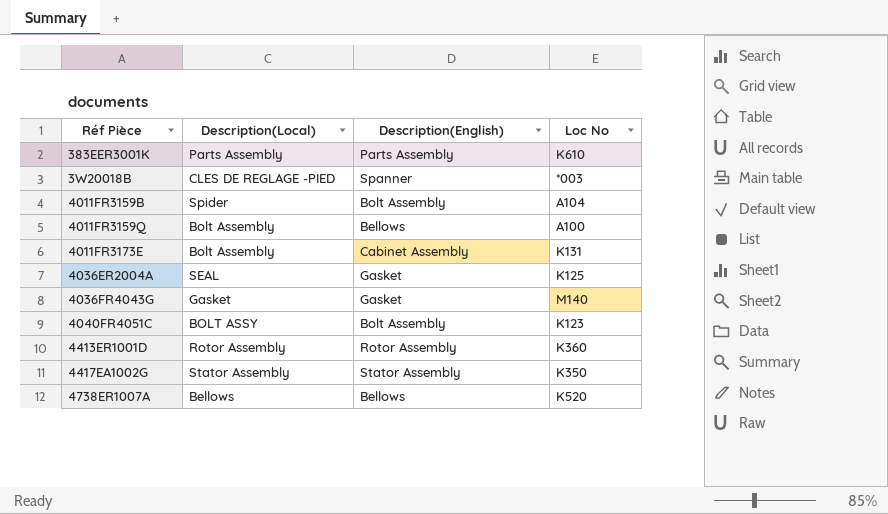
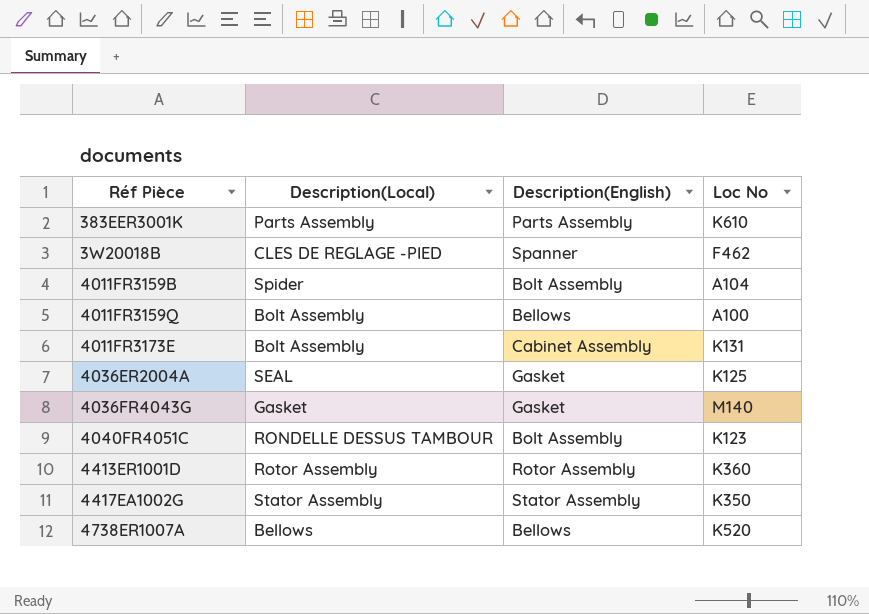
3W20018B | Loc No: *003 -> F462
4040FR4051C | Description(Local): BOLT ASSY -> RONDELLE DESSUS TAMBOUR

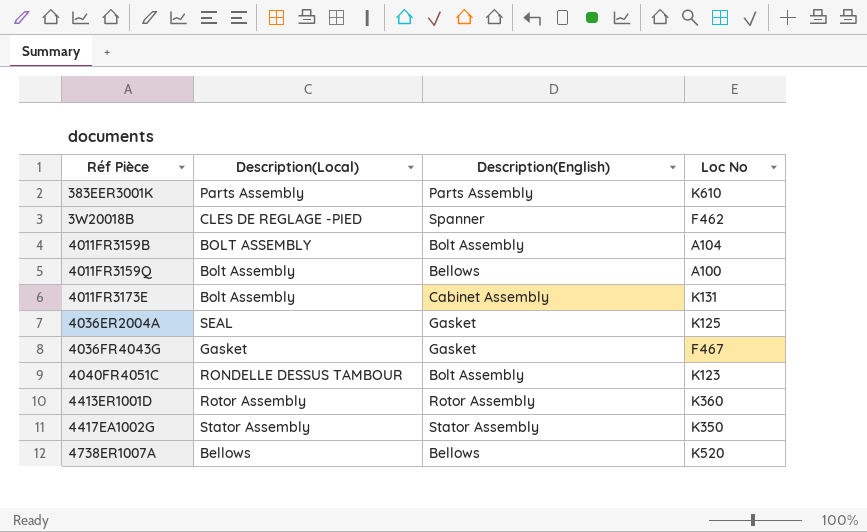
4011FR3159B | Description(Local): Spider -> BOLT ASSEMBLY
4036FR4043G | Loc No: M140 -> F467

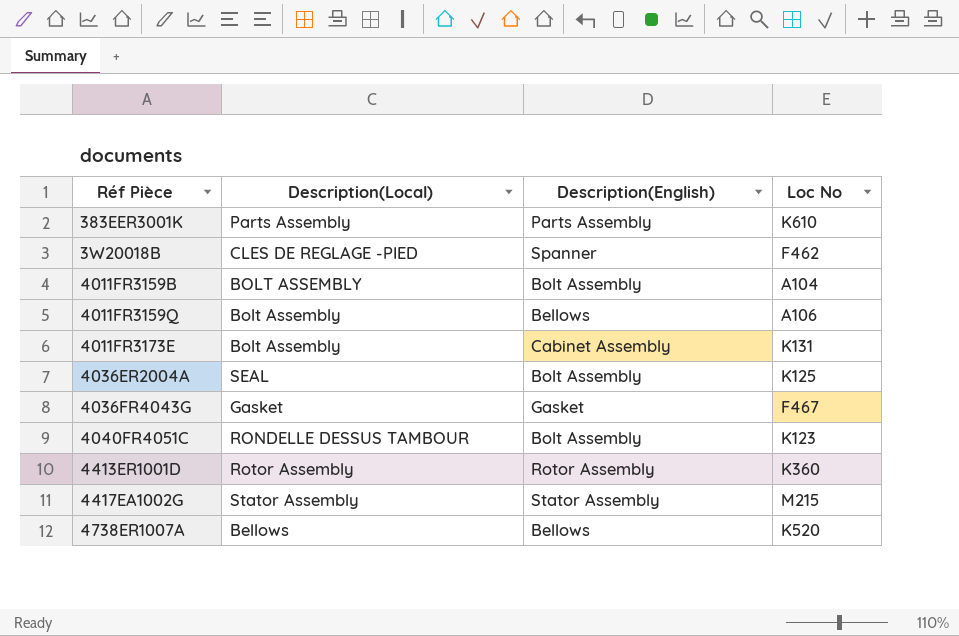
4011FR3159Q | Loc No: A100 -> A106
4036ER2004A | Description(English): Gasket -> Bolt Assembly
4417EA1002G | Loc No: K350 -> M215

